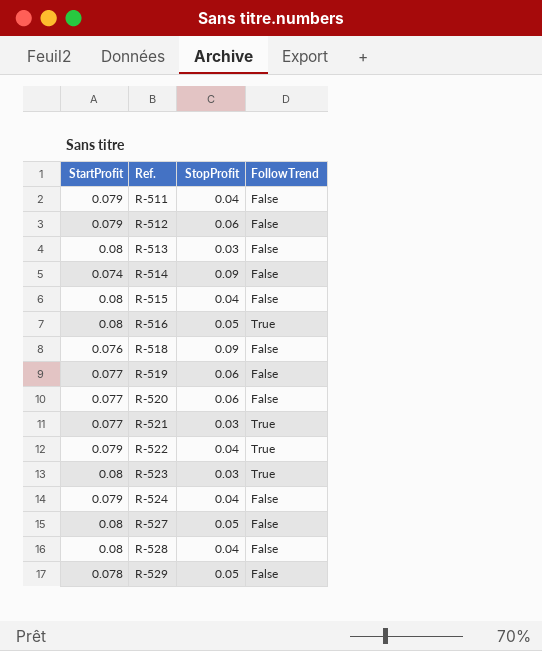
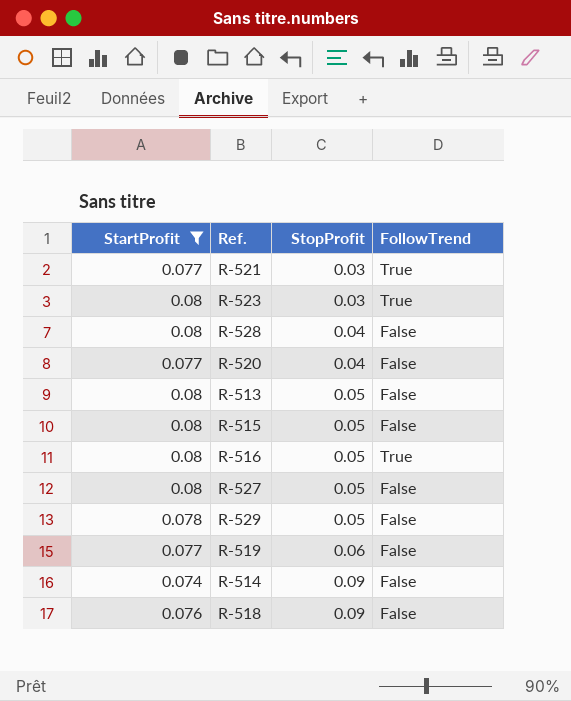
filter: none -> StartProfit != 0.079
row order: Ref. ascending -> StopProfit ascending
R-520 | StopProfit: 0.06 -> 0.04
R-513 | StopProfit: 0.03 -> 0.05
R-515 | StopProfit: 0.04 -> 0.05

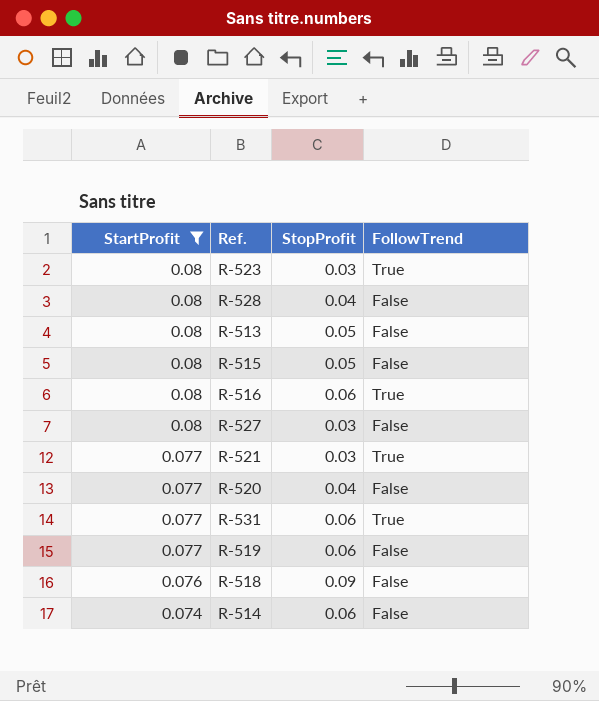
row order: StopProfit ascending -> StartProfit descending
row R-529: 0.078 | 0.05 | False -> none
R-516 | StopProfit: 0.05 -> 0.06
R-527 | StopProfit: 0.05 -> 0.03
row R-531: none -> 0.077 | 0.06 | True
R-514 | StopProfit: 0.09 -> 0.06

